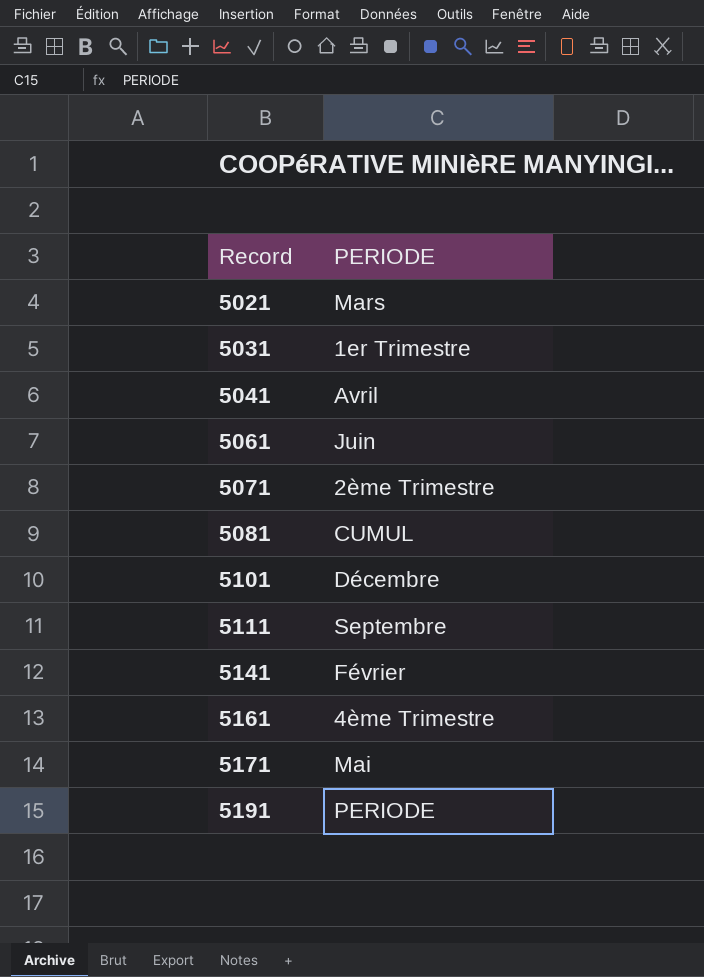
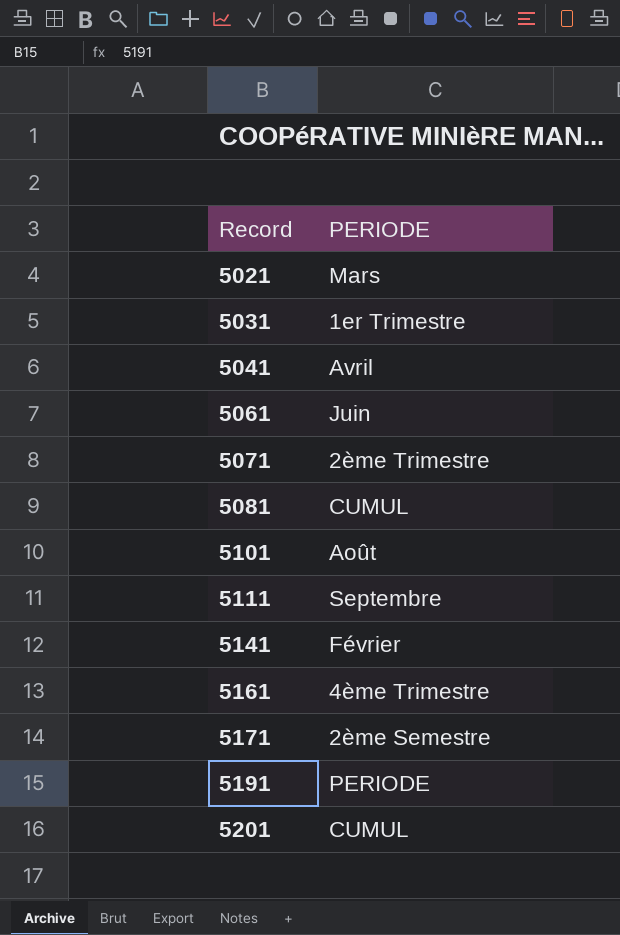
5101 | PERIODE: Décembre -> Août
5171 | PERIODE: Mai -> 2ème Semestre
row 5201: none -> CUMUL

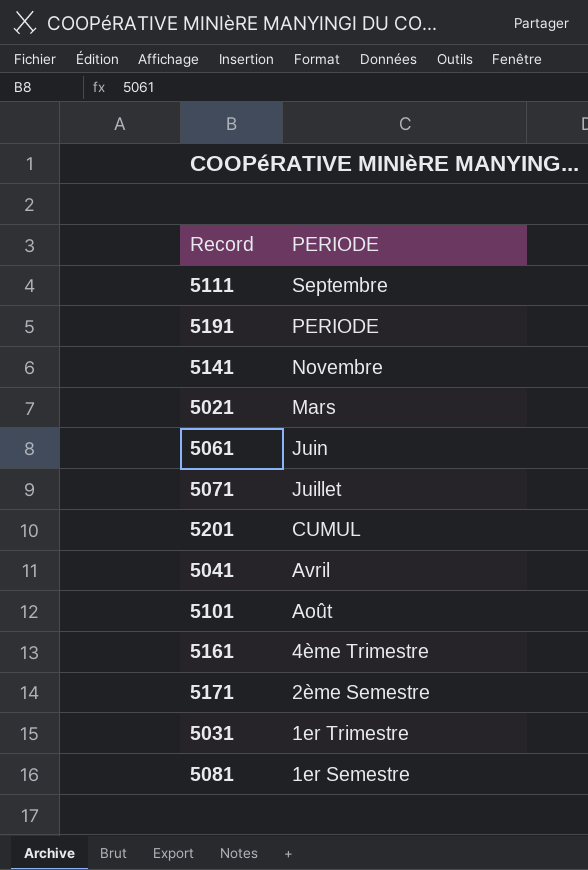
row order: Record ascending -> PERIODE descending
5141 | PERIODE: Février -> Novembre
5071 | PERIODE: 2ème Trimestre -> Juillet
5081 | PERIODE: CUMUL -> 1er Semestre

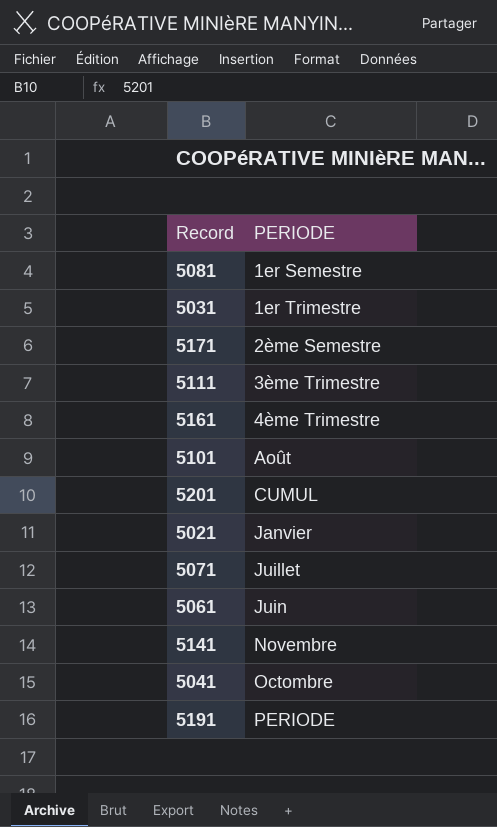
row order: PERIODE descending -> PERIODE ascending
5111 | PERIODE: Septembre -> 3ème Trimestre
5021 | PERIODE: Mars -> Janvier
5041 | PERIODE: Avril -> Octombre

